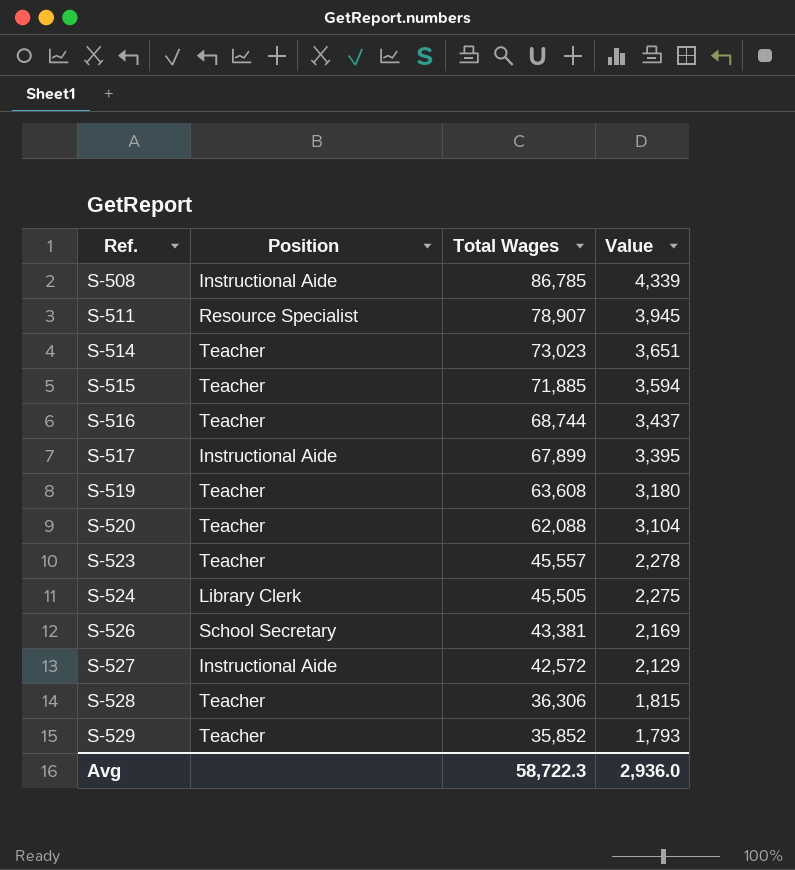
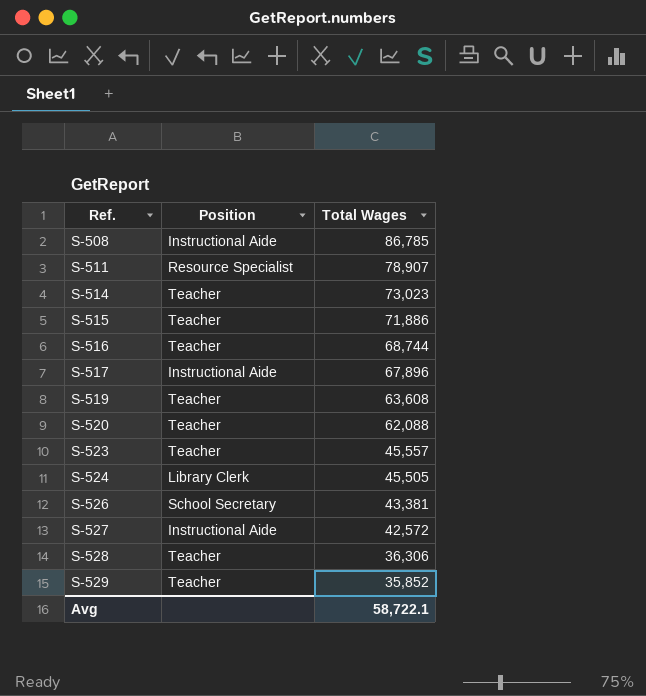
column Value | formula: [Total Wages] * 0.05 -> none
S-515 | Total Wages: 71,885 -> 71,886
S-517 | Total Wages: 67,899 -> 67,896
Avg | Total Wages: 58,722.3 -> 58,722.1

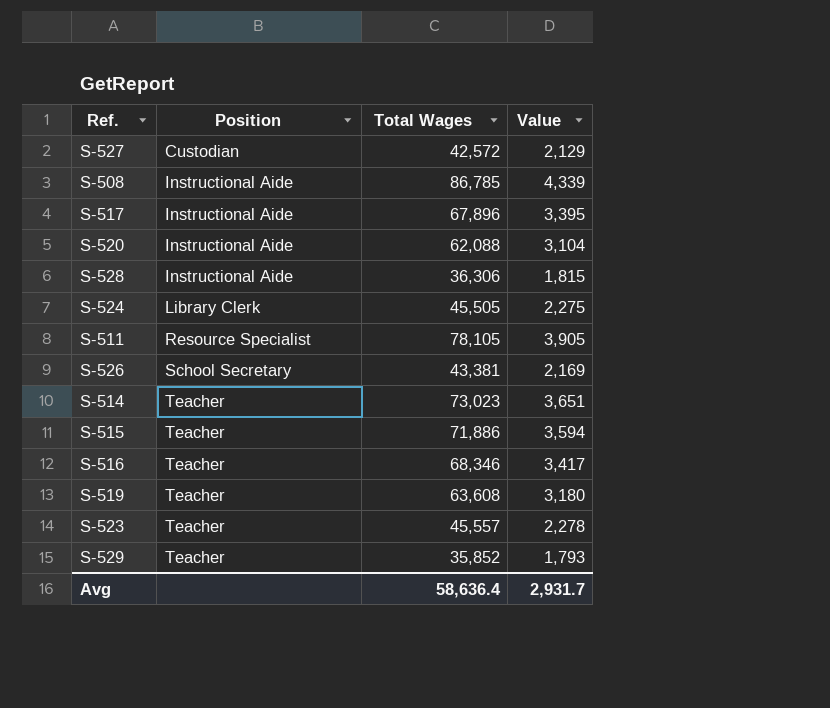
row order: Ref. ascending -> Position ascending
column Value | formula: none -> [Total Wages] * 0.05
S-527 | Position: Instructional Aide -> Custodian
S-520 | Position: Teacher -> Instructional Aide
S-528 | Position: Teacher -> Instructional Aide
S-511 | Total Wages: 78,907 -> 78,105
S-516 | Total Wages: 68,744 -> 68,346
Avg | Total Wages: 58,722.1 -> 58,636.4

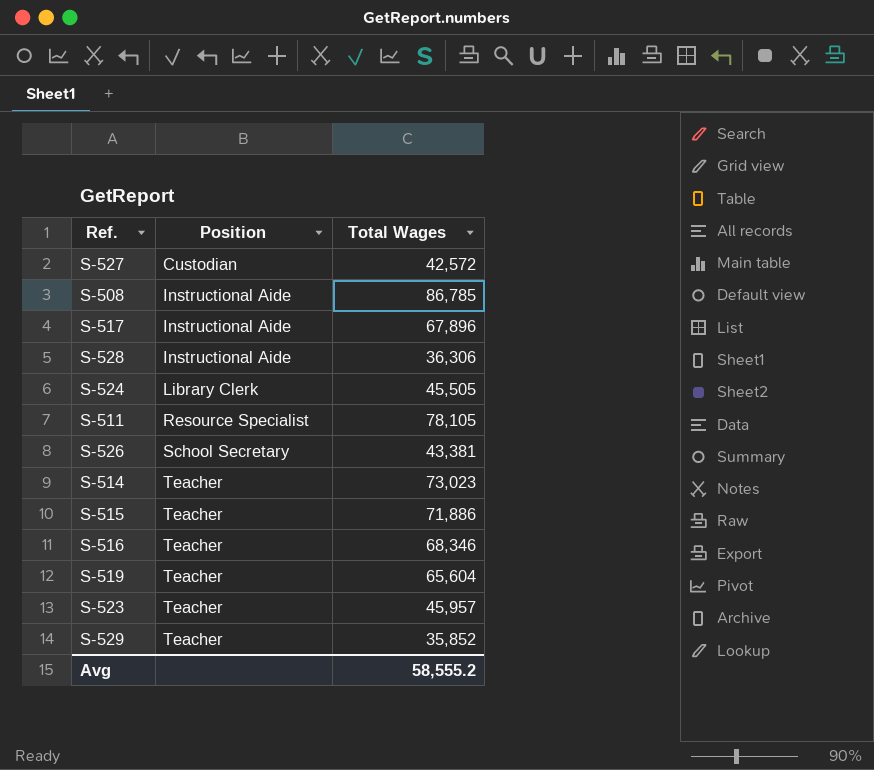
column Value | formula: [Total Wages] * 0.05 -> none
row S-520: Instructional Aide | 62,088 | 3,104 -> none
S-519 | Total Wages: 63,608 -> 65,604
S-523 | Total Wages: 45,557 -> 45,957
Avg | Total Wages: 58,636.4 -> 58,555.2

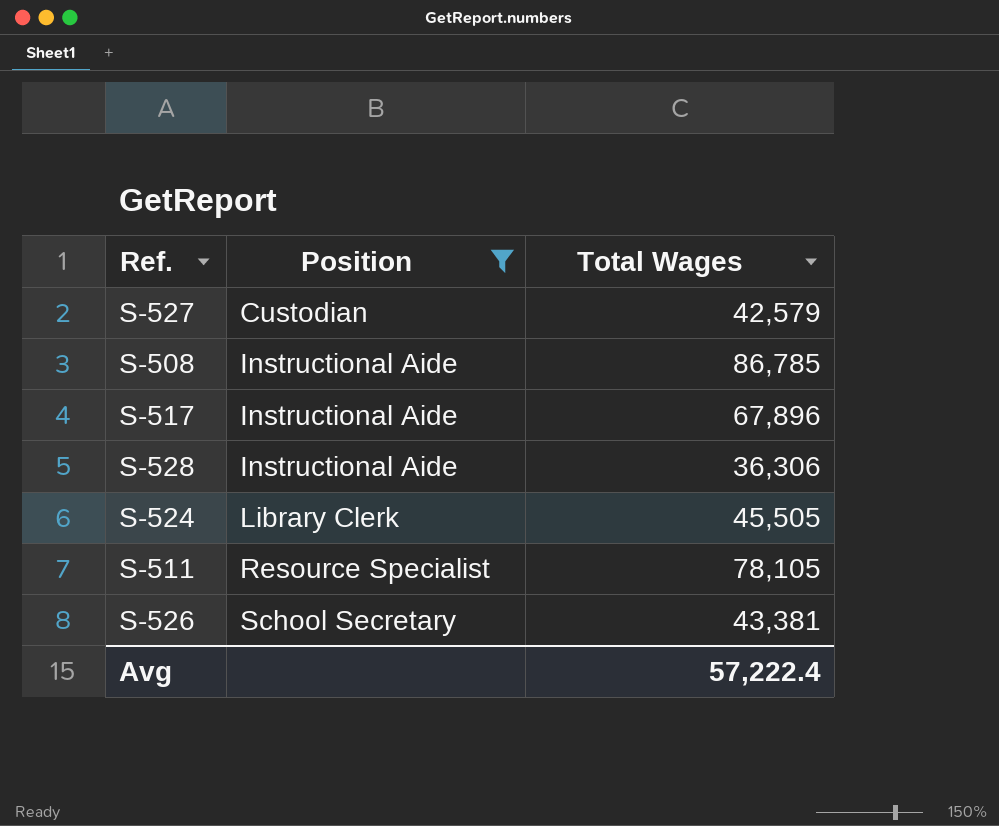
filter: none -> Position != Teacher
S-527 | Total Wages: 42,572 -> 42,579
Avg | Total Wages: 58,555.2 -> 57,222.4

